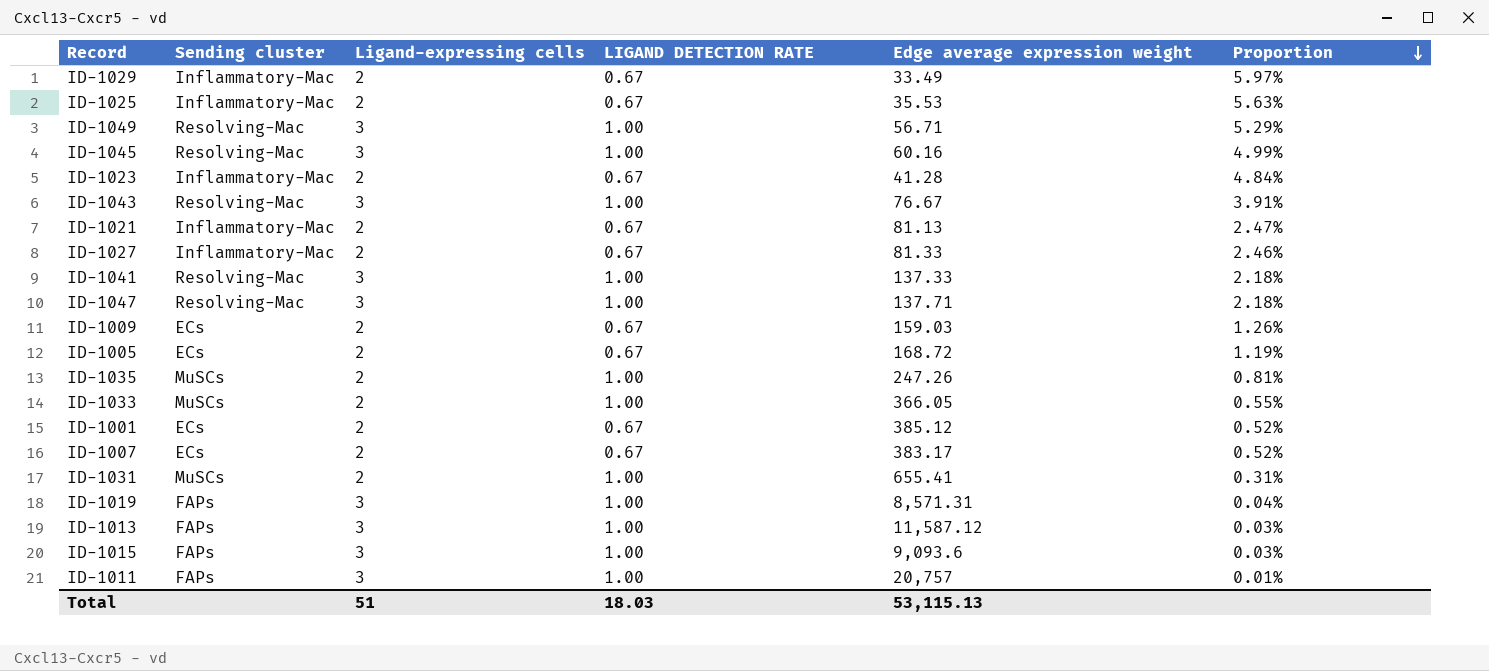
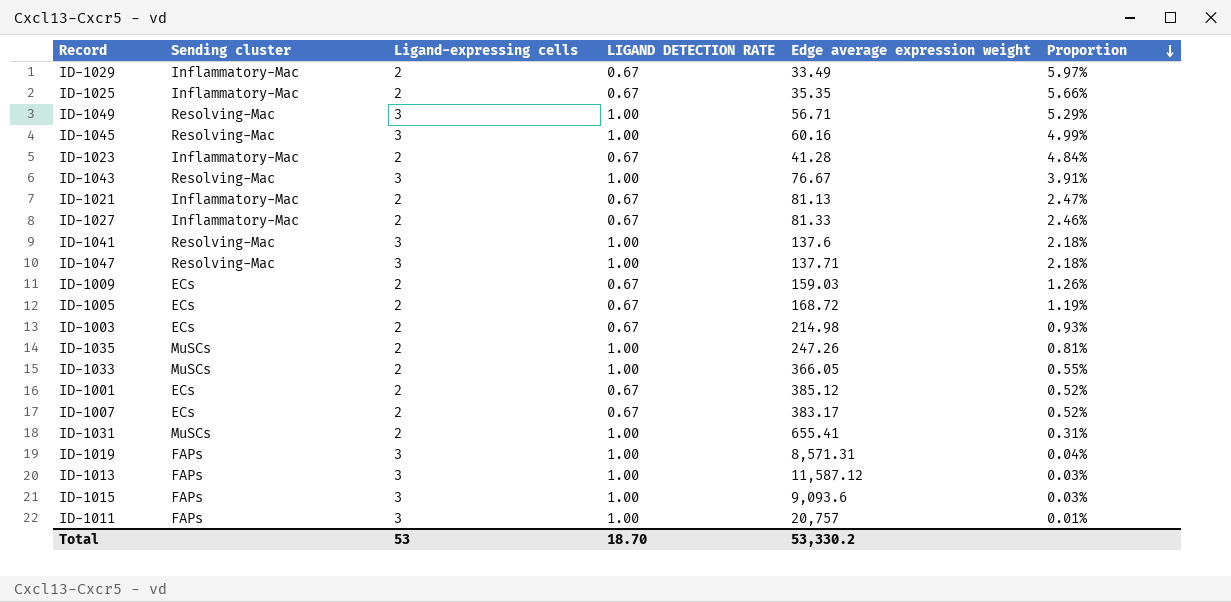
ID-1025 | Edge average expression weight: 35.53 -> 35.35
ID-1025 | Proportion: 5.63% -> 5.66%
ID-1041 | Edge average expression weight: 137.33 -> 137.6
row ID-1003: none -> ECs | 2 | 0.67 | 214.98 | 0.93%
Total | Ligand-expressing cells: 51 -> 53
Total | LIGAND DETECTION RATE: 18.03 -> 18.70
Total | Edge average expression weight: 53,115.13 -> 53,330.2

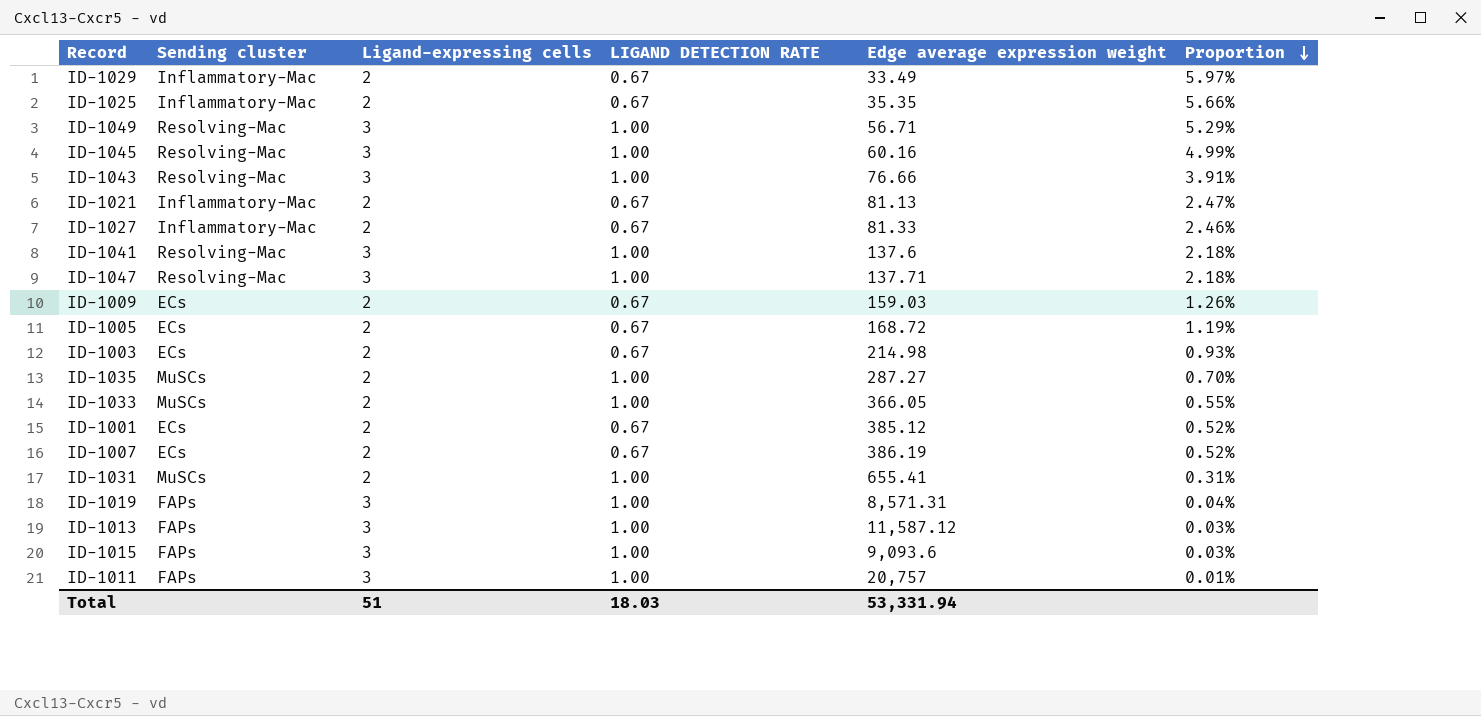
row ID-1023: Inflammatory-Mac | 2 | 0.67 | 41.28 | 4.84% -> none
ID-1043 | Edge average expression weight: 76.67 -> 76.66
ID-1035 | Edge average expression weight: 247.26 -> 287.27
ID-1035 | Proportion: 0.81% -> 0.70%
ID-1007 | Edge average expression weight: 383.17 -> 386.19
Total | Ligand-expressing cells: 53 -> 51
Total | LIGAND DETECTION RATE: 18.70 -> 18.03
Total | Edge average expression weight: 53,330.2 -> 53,331.94

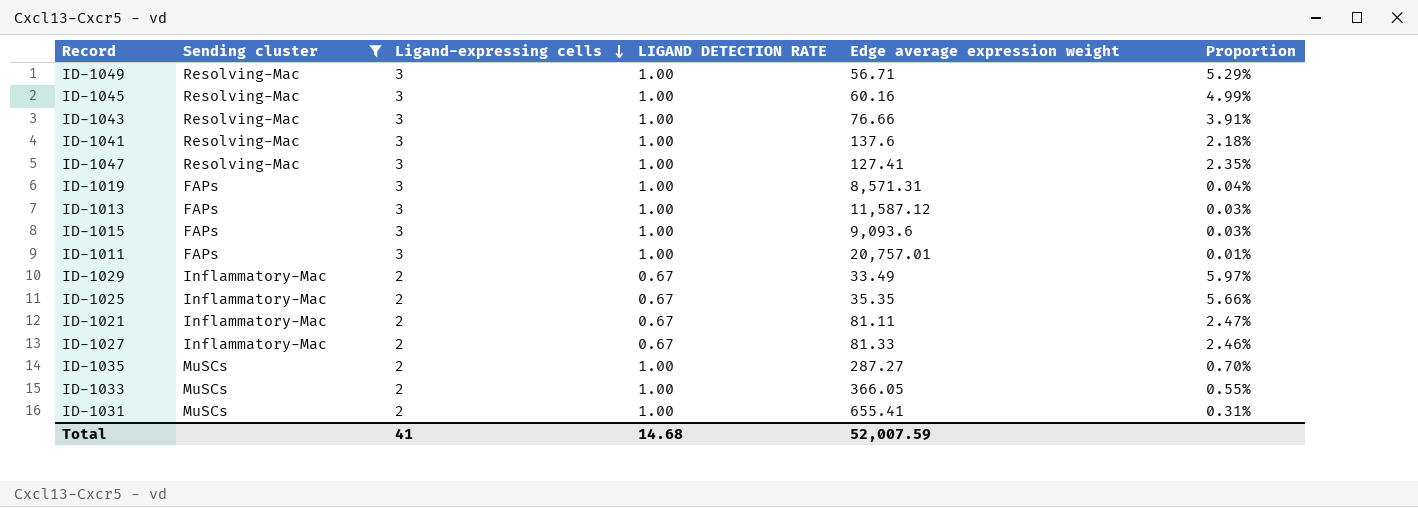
filter: none -> Sending cluster != ECs
row order: Proportion descending -> Ligand-expressing cells descending
ID-1047 | Edge average expression weight: 137.71 -> 127.41
ID-1047 | Proportion: 2.18% -> 2.35%
ID-1011 | Edge average expression weight: 20,757 -> 20,757.01
ID-1021 | Edge average expression weight: 81.13 -> 81.11
Total | Ligand-expressing cells: 51 -> 41
Total | LIGAND DETECTION RATE: 18.03 -> 14.68
Total | Edge average expression weight: 53,331.94 -> 52,007.59

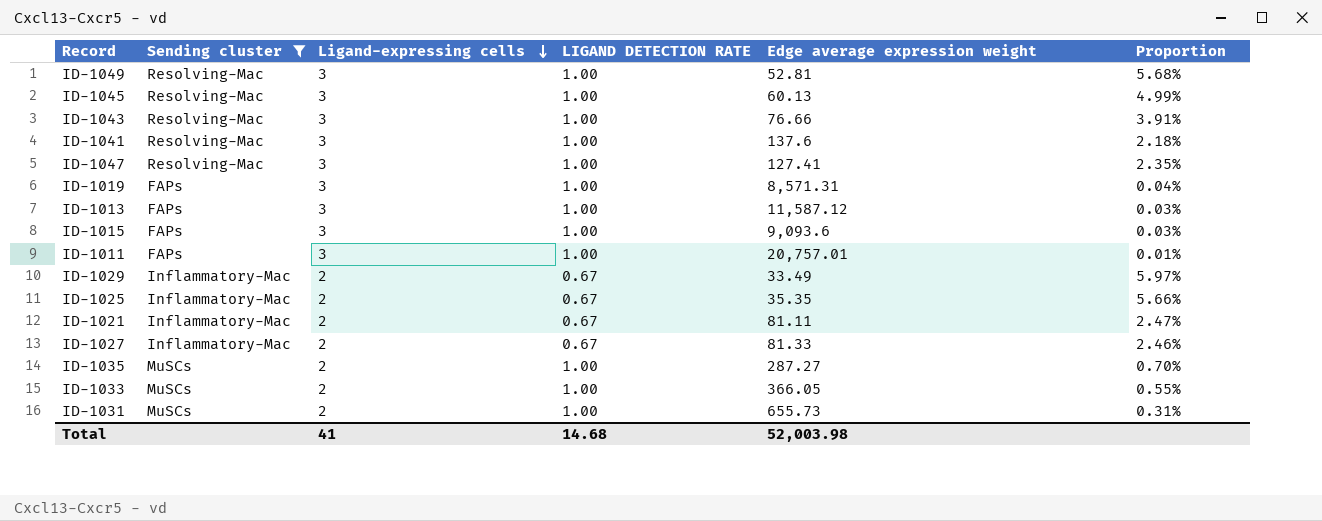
ID-1049 | Edge average expression weight: 56.71 -> 52.81
ID-1049 | Proportion: 5.29% -> 5.68%
ID-1045 | Edge average expression weight: 60.16 -> 60.13
ID-1031 | Edge average expression weight: 655.41 -> 655.73
Total | Edge average expression weight: 52,007.59 -> 52,003.98

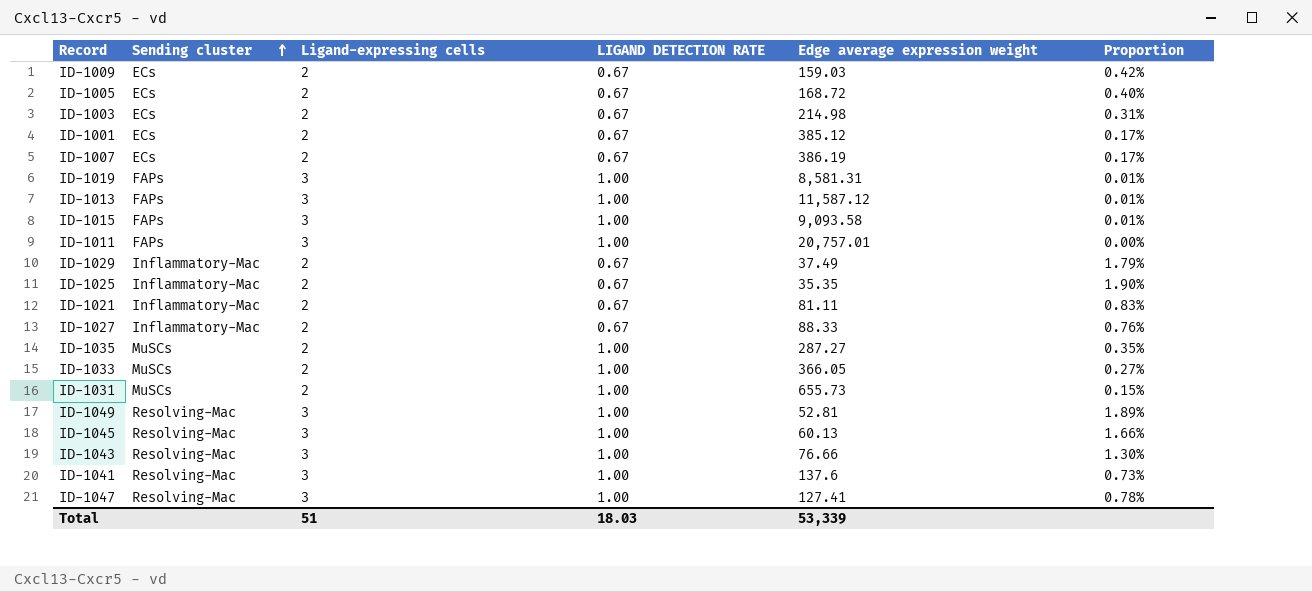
filter: Sending cluster != ECs -> none
row order: Ligand-expressing cells descending -> Sending cluster ascending
column Proportion | formula: [Ligand-expressing cells] / [Edge average expression weight] -> [LIGAND DETECTION RATE] / [Edge average expression weight]
ID-1019 | Edge average expression weight: 8,571.31 -> 8,581.31
ID-1015 | Edge average expression weight: 9,093.6 -> 9,093.58
ID-1029 | Edge average expression weight: 33.49 -> 37.49
ID-1027 | Edge average expression weight: 81.33 -> 88.33
Total | Ligand-expressing cells: 41 -> 51
Total | LIGAND DETECTION RATE: 14.68 -> 18.03
Total | Edge average expression weight: 52,003.98 -> 53,339

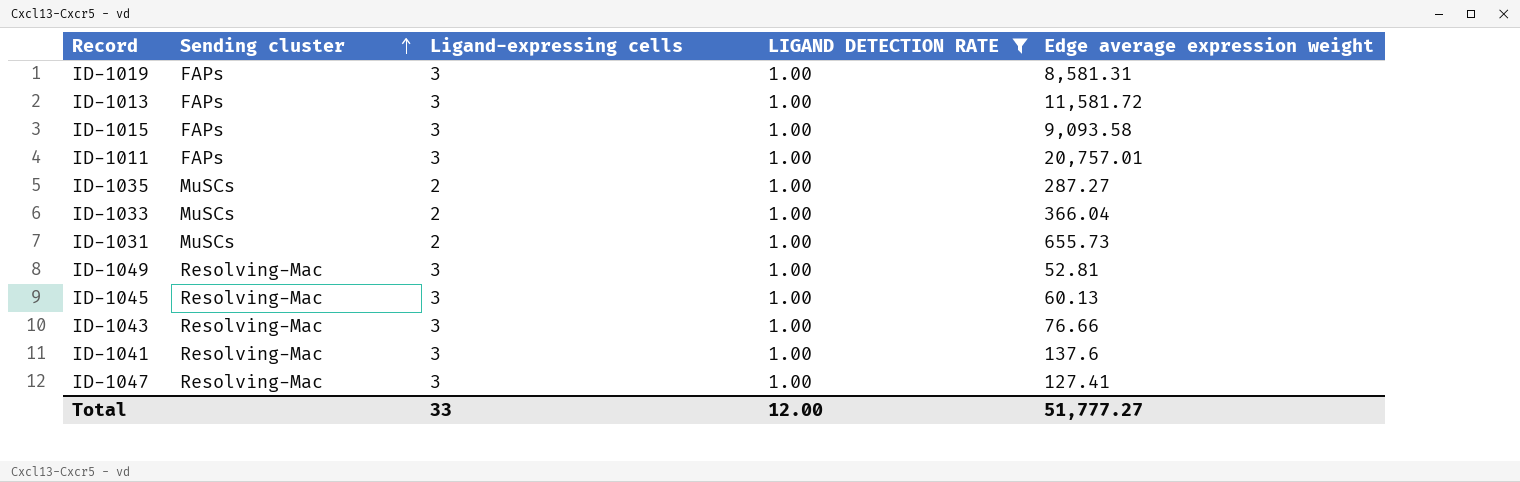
filter: none -> LIGAND DETECTION RATE = 1.00
column Proportion | formula: [LIGAND DETECTION RATE] / [Edge average expression weight] -> none
ID-1013 | Edge average expression weight: 11,587.12 -> 11,581.72
ID-1033 | Edge average expression weight: 366.05 -> 366.04
Total | Ligand-expressing cells: 51 -> 33
Total | LIGAND DETECTION RATE: 18.03 -> 12.00
Total | Edge average expression weight: 53,339 -> 51,777.27

